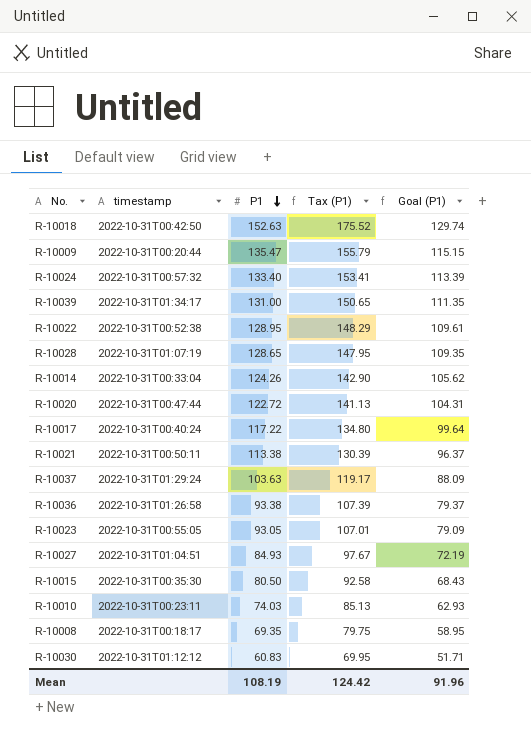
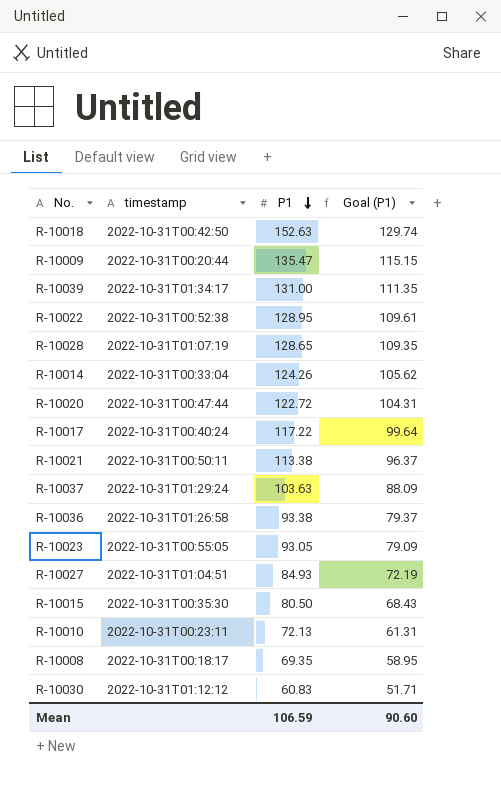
column Tax (P1) | formula: [P1] * 1.15 -> none
row R-10024: 2022-10-31T00:57:32 | 133.40 | 153.41 | 113.39 -> none
R-10010 | P1: 74.03 -> 72.13
R-10010 | Goal (P1): 62.93 -> 61.31
Mean | P1: 108.19 -> 106.59
Mean | Goal (P1): 91.96 -> 90.60

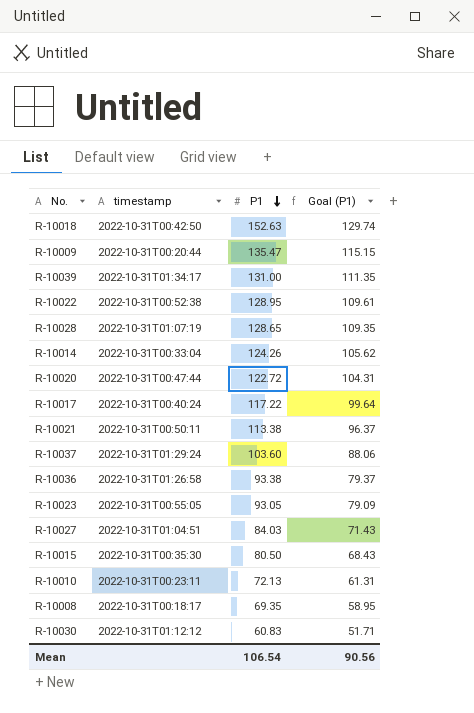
R-10037 | P1: 103.63 -> 103.60
R-10037 | Goal (P1): 88.09 -> 88.06
R-10027 | P1: 84.93 -> 84.03
R-10027 | Goal (P1): 72.19 -> 71.43
Mean | P1: 106.59 -> 106.54
Mean | Goal (P1): 90.60 -> 90.56

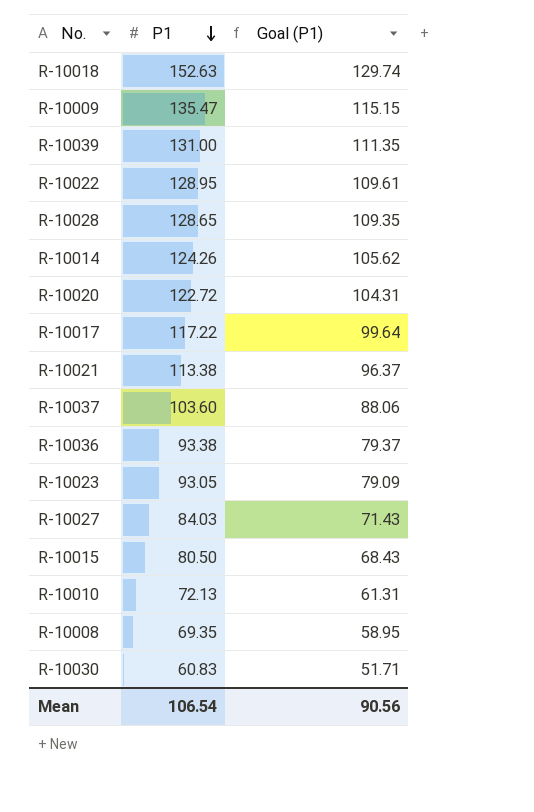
column timestamp | position: 2 -> none

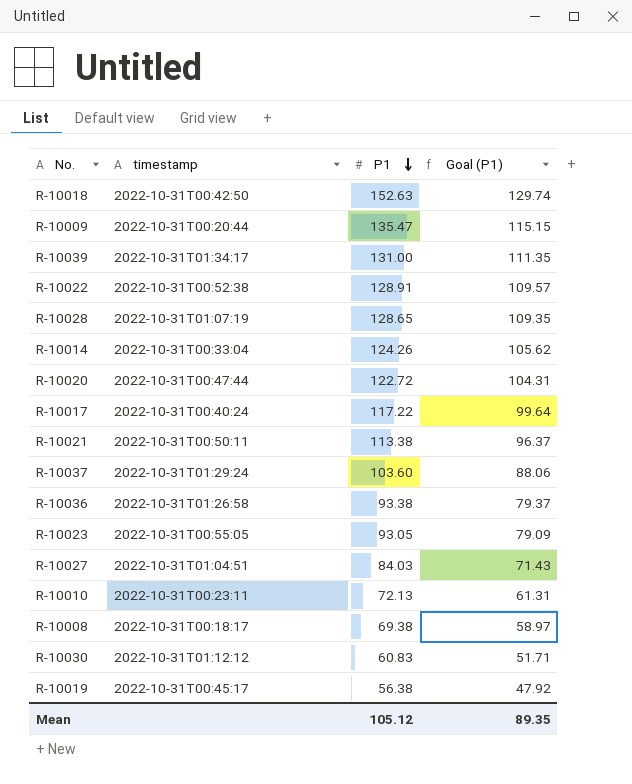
column timestamp | position: none -> 2
row R-10015: 80.50 | 68.43 -> none
R-10022 | P1: 128.95 -> 128.91
R-10022 | Goal (P1): 109.61 -> 109.57
R-10008 | P1: 69.35 -> 69.38
R-10008 | Goal (P1): 58.95 -> 58.97
row R-10019: none -> 2022-10-31T00:45:17 | 56.38 | 47.92
Mean | P1: 106.54 -> 105.12
Mean | Goal (P1): 90.56 -> 89.35

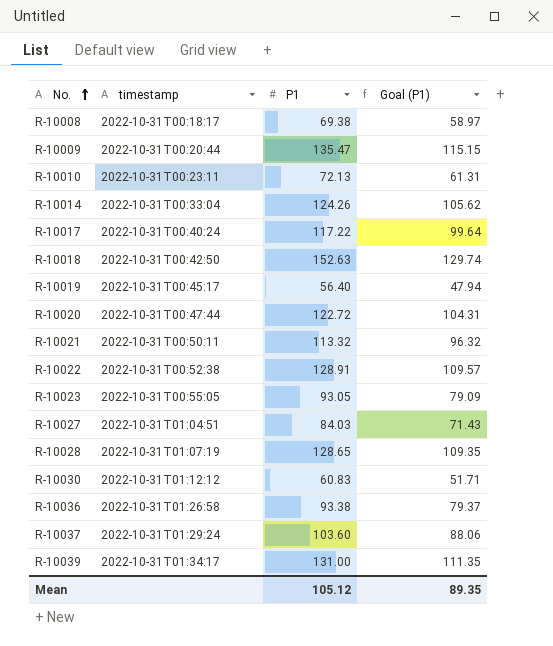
row order: P1 descending -> No. ascending
R-10019 | P1: 56.38 -> 56.40
R-10019 | Goal (P1): 47.92 -> 47.94
R-10021 | P1: 113.38 -> 113.32
R-10021 | Goal (P1): 96.37 -> 96.32

